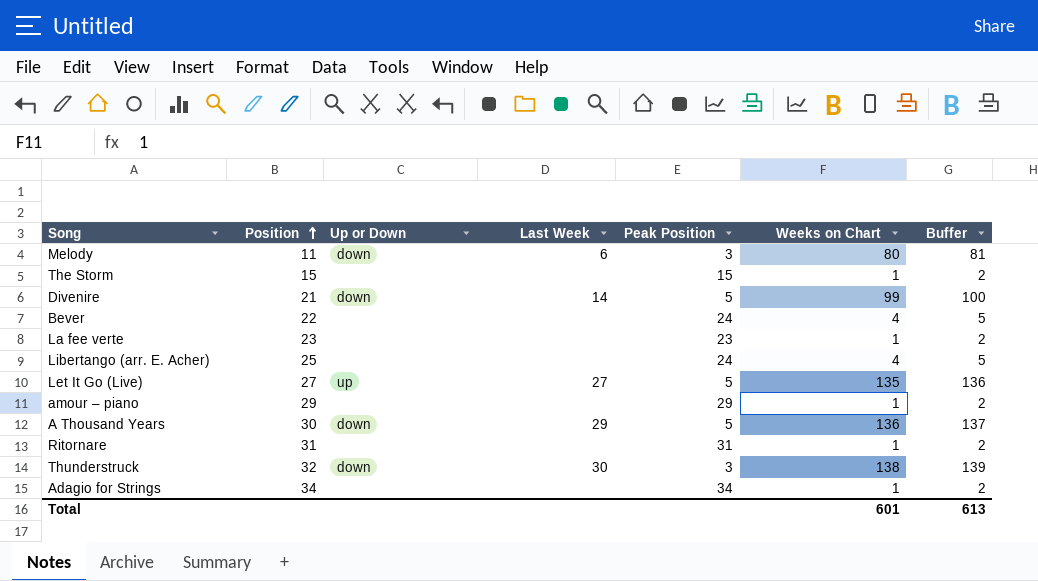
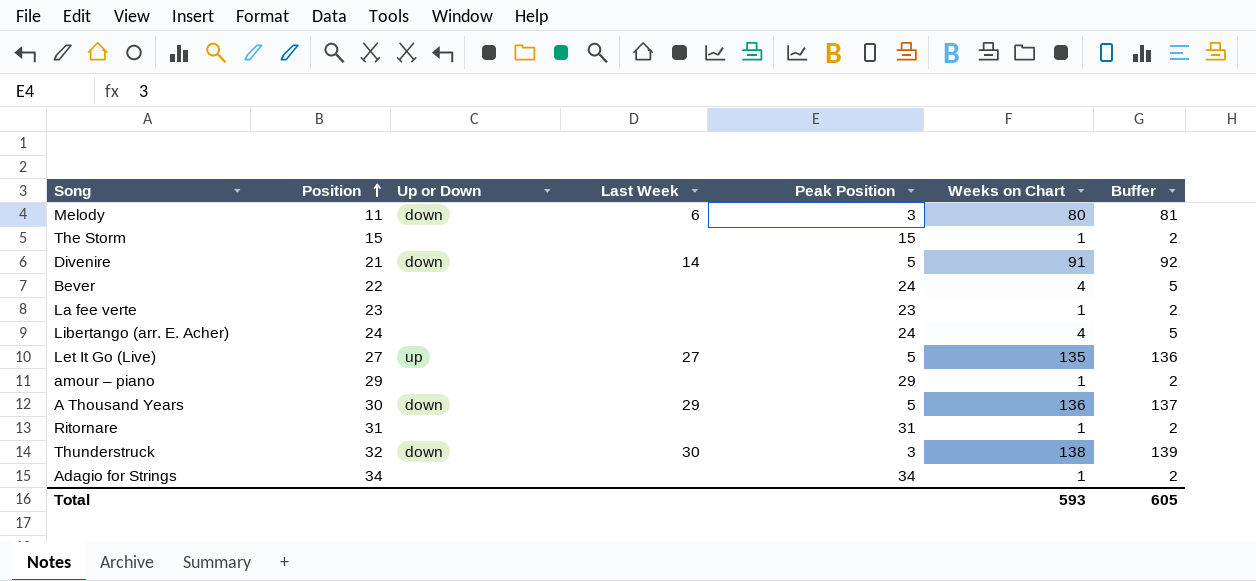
Divenire | Weeks on Chart: 99 -> 91
Divenire | Buffer: 100 -> 92
Libertango (arr. E. Acher) | Position: 25 -> 24
Total | Weeks on Chart: 601 -> 593
Total | Buffer: 613 -> 605

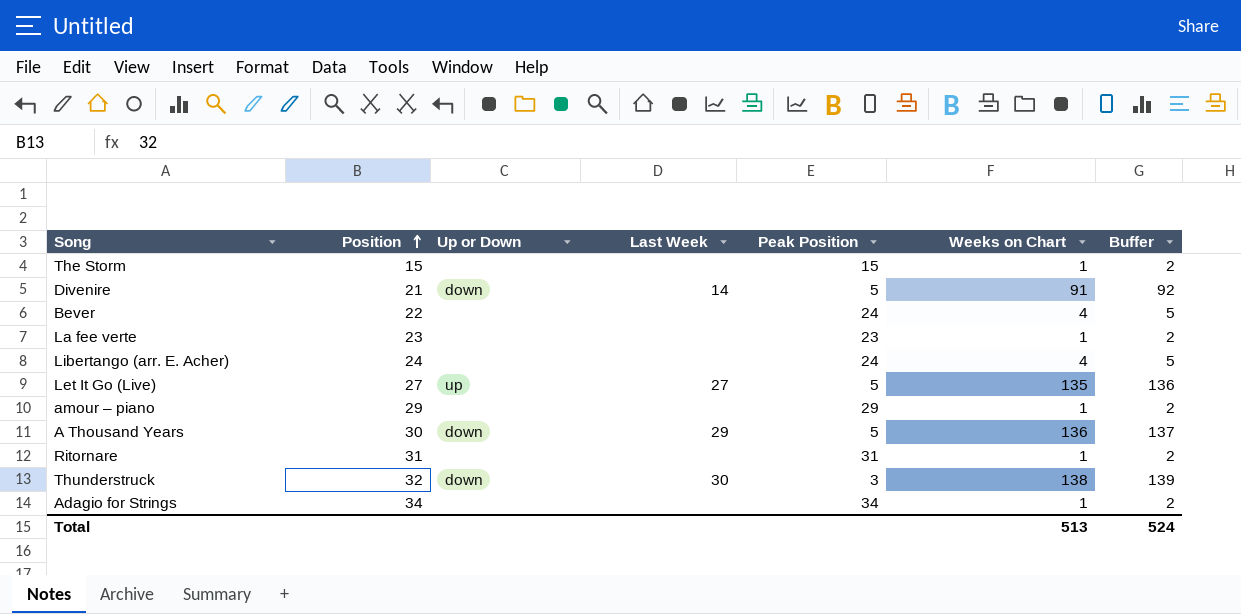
row Melody: 11 | down | 6 | 3 | 80 | 81 -> none
Total | Weeks on Chart: 593 -> 513
Total | Buffer: 605 -> 524

